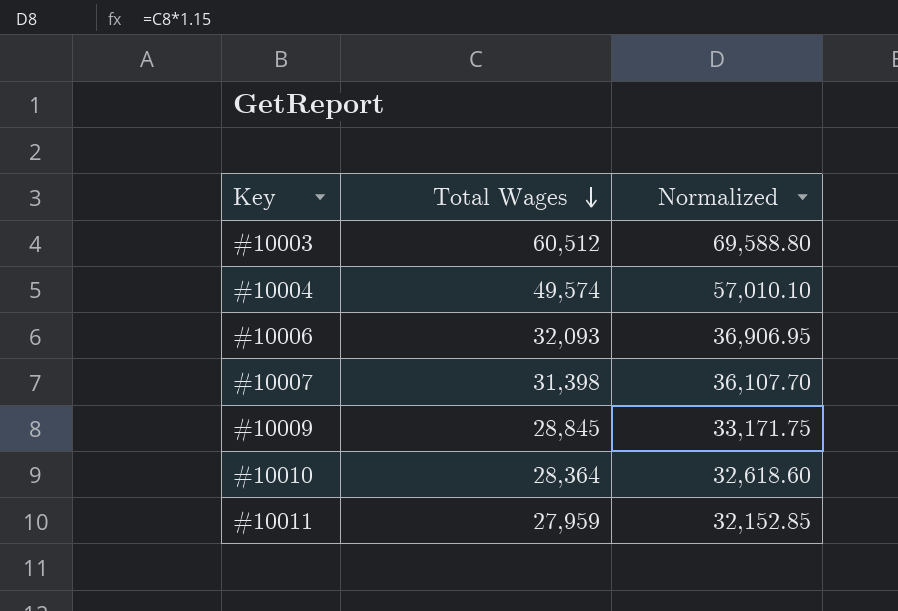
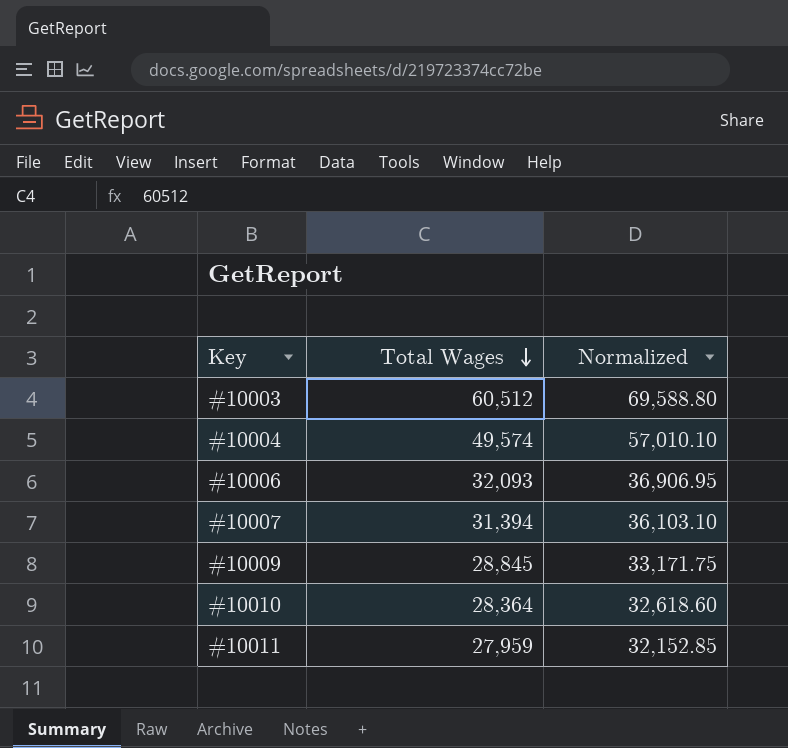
#10007 | Total Wages: 31,398 -> 31,394
#10007 | Normalized: 36,107.70 -> 36,103.10

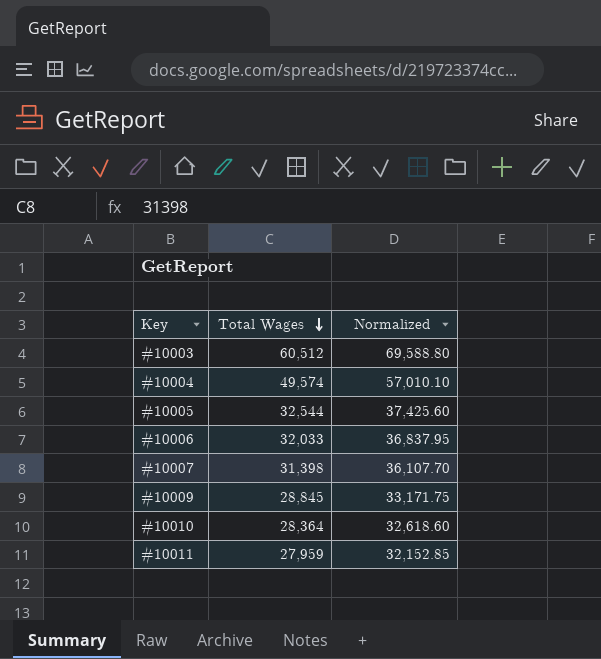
row #10005: none -> 32,544 | 37,425.60
#10006 | Total Wages: 32,093 -> 32,033
#10006 | Normalized: 36,906.95 -> 36,837.95
#10007 | Total Wages: 31,394 -> 31,398
#10007 | Normalized: 36,103.10 -> 36,107.70

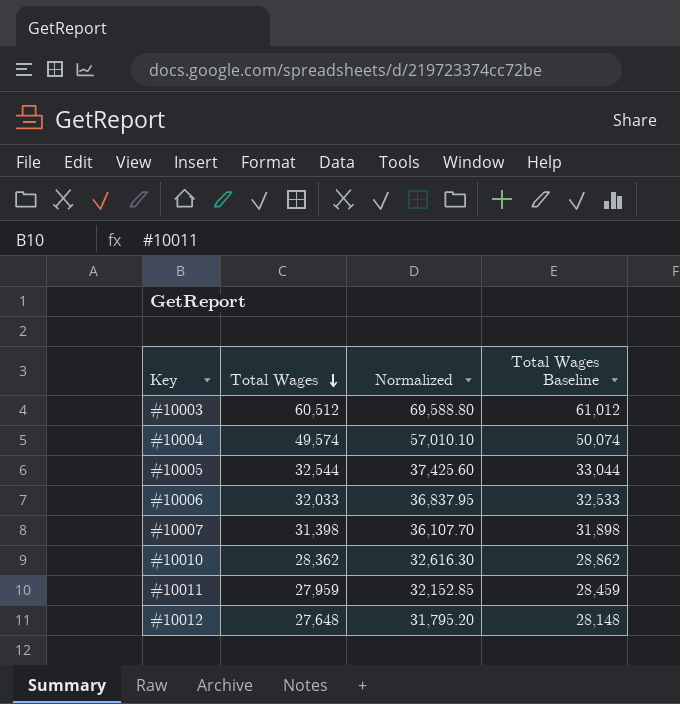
column Total Wages Baseline | formula: none -> [Total Wages] + 500
row #10009: 28,845 | 33,171.75 -> none
#10010 | Total Wages: 28,364 -> 28,362
#10010 | Normalized: 32,618.60 -> 32,616.30
row #10012: none -> 27,648 | 31,795.20 | 28,148

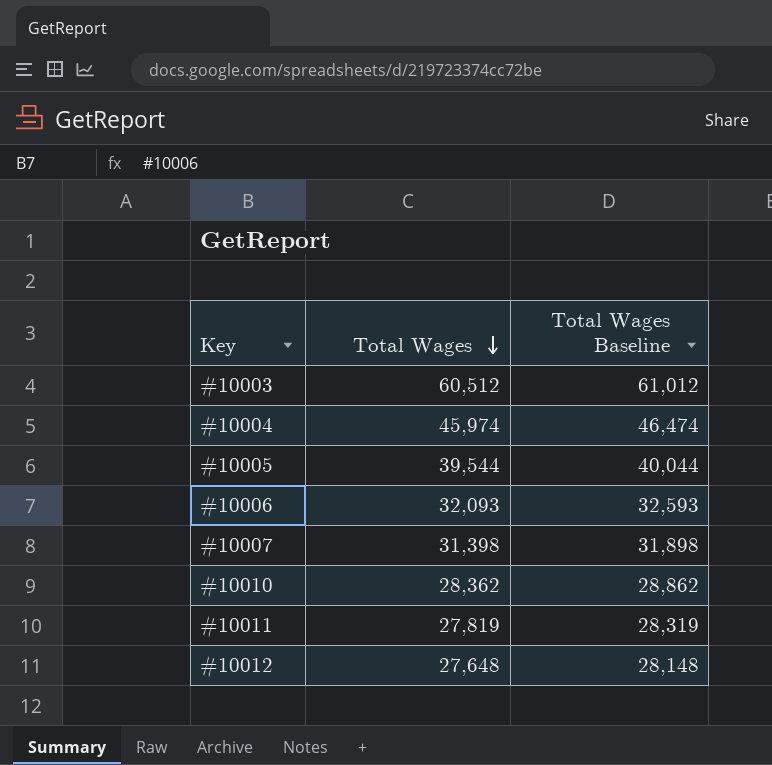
column Normalized | formula: [Total Wages] * 1.15 -> none
#10004 | Total Wages: 49,574 -> 45,974
#10004 | Total Wages Baseline: 50,074 -> 46,474
#10005 | Total Wages: 32,544 -> 39,544
#10005 | Total Wages Baseline: 33,044 -> 40,044
#10006 | Total Wages: 32,033 -> 32,093
#10006 | Total Wages Baseline: 32,533 -> 32,593
#10011 | Total Wages: 27,959 -> 27,819
#10011 | Total Wages Baseline: 28,459 -> 28,319

